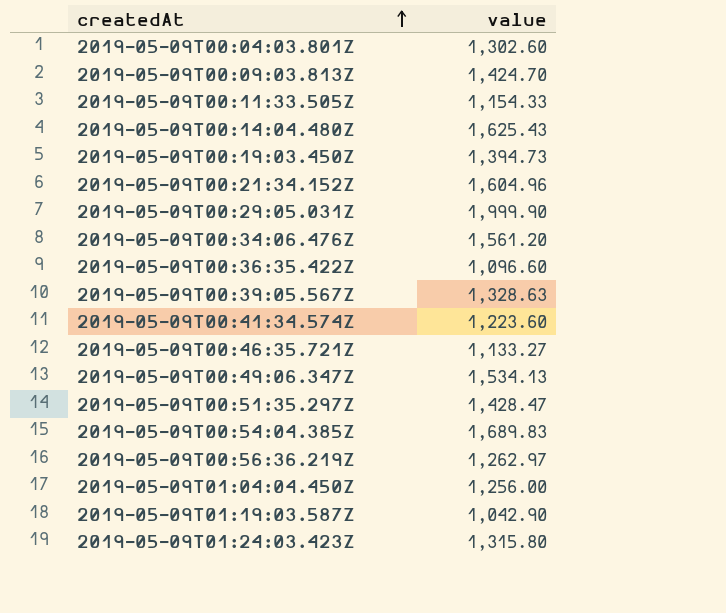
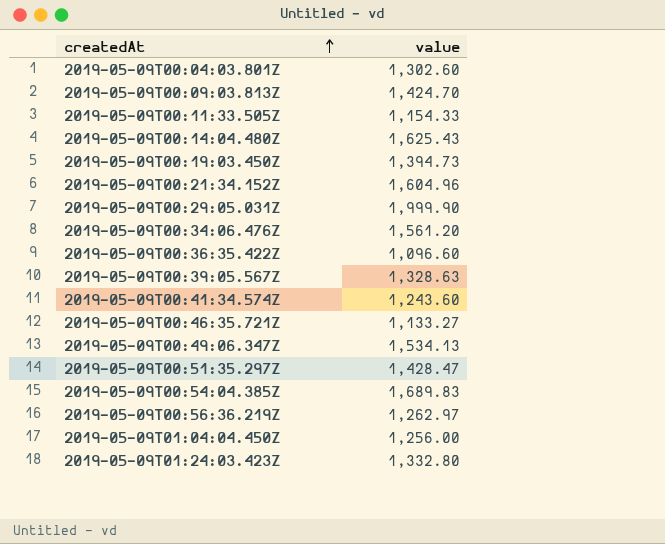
row 2019-05-09T01:19:03.587Z: 1,042.90 -> none
2019-05-09T00:41:34.574Z | value: 1,223.60 -> 1,243.60
2019-05-09T01:24:03.423Z | value: 1,315.80 -> 1,332.80

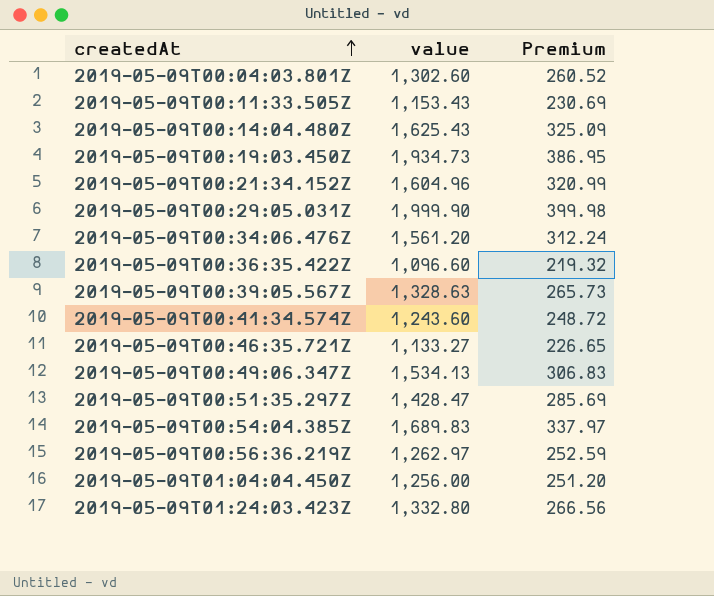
column Premium | formula: none -> [value] * 0.2
row 2019-05-09T00:09:03.813Z: 1,424.70 -> none
2019-05-09T00:11:33.505Z | value: 1,154.33 -> 1,153.43
2019-05-09T00:19:03.450Z | value: 1,394.73 -> 1,934.73

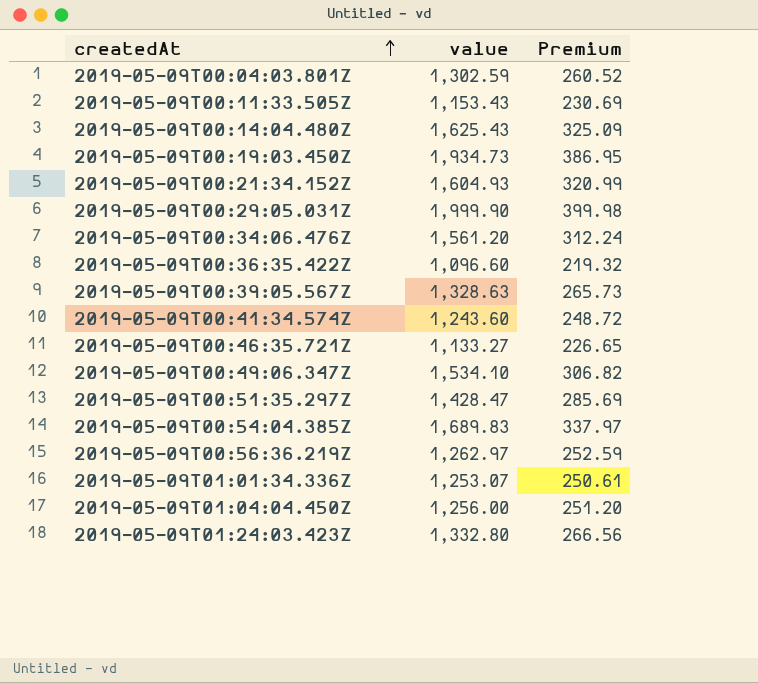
2019-05-09T00:04:03.801Z | value: 1,302.60 -> 1,302.59
2019-05-09T00:21:34.152Z | value: 1,604.96 -> 1,604.93
2019-05-09T00:49:06.347Z | value: 1,534.13 -> 1,534.10
2019-05-09T00:49:06.347Z | Premium: 306.83 -> 306.82
row 2019-05-09T01:01:34.336Z: none -> 1,253.07 | 250.61

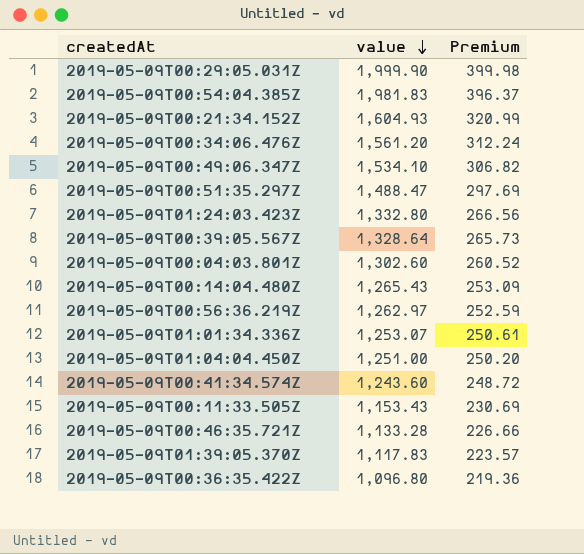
row order: createdAt ascending -> value descending
row 2019-05-09T00:19:03.450Z: 1,934.73 | 386.95 -> none
2019-05-09T00:54:04.385Z | value: 1,689.83 -> 1,981.83
2019-05-09T00:54:04.385Z | Premium: 337.97 -> 396.37
2019-05-09T00:51:35.297Z | value: 1,428.47 -> 1,488.47
2019-05-09T00:51:35.297Z | Premium: 285.69 -> 297.69
2019-05-09T00:39:05.567Z | value: 1,328.63 -> 1,328.64
2019-05-09T00:04:03.801Z | value: 1,302.59 -> 1,302.60
2019-05-09T00:14:04.480Z | value: 1,625.43 -> 1,265.43
2019-05-09T00:14:04.480Z | Premium: 325.09 -> 253.09
2019-05-09T01:04:04.450Z | value: 1,256.00 -> 1,251.00
2019-05-09T01:04:04.450Z | Premium: 251.20 -> 250.20
2019-05-09T00:46:35.721Z | value: 1,133.27 -> 1,133.28
2019-05-09T00:46:35.721Z | Premium: 226.65 -> 226.66
row 2019-05-09T01:39:05.370Z: none -> 1,117.83 | 223.57
2019-05-09T00:36:35.422Z | value: 1,096.60 -> 1,096.80
2019-05-09T00:36:35.422Z | Premium: 219.32 -> 219.36

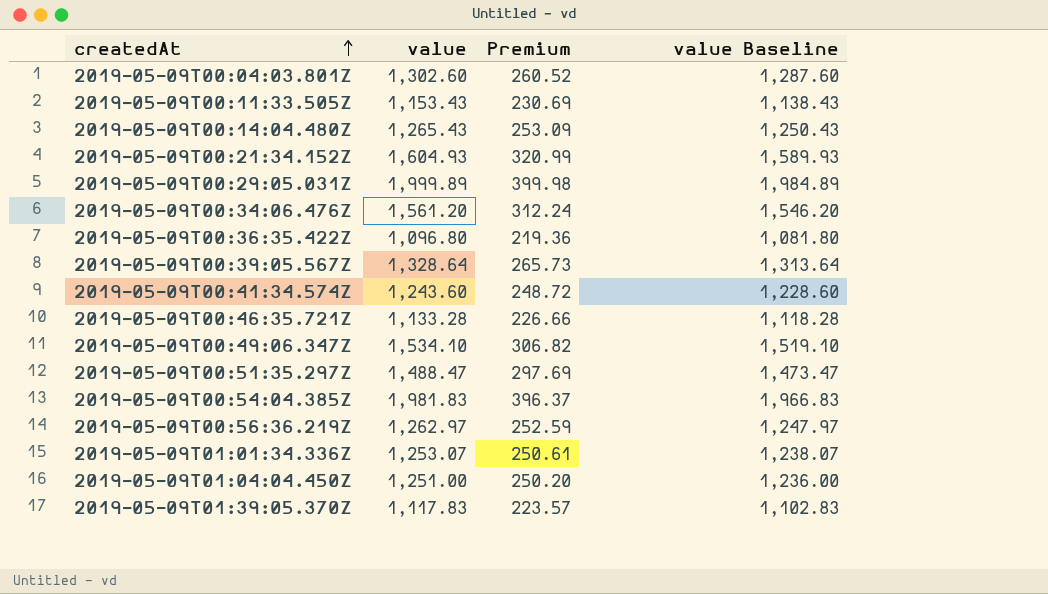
row order: value descending -> createdAt ascending
column value Baseline | formula: none -> [value] - 15
row 2019-05-09T01:24:03.423Z: 1,332.80 | 266.56 -> none
2019-05-09T00:29:05.031Z | value: 1,999.90 -> 1,999.89

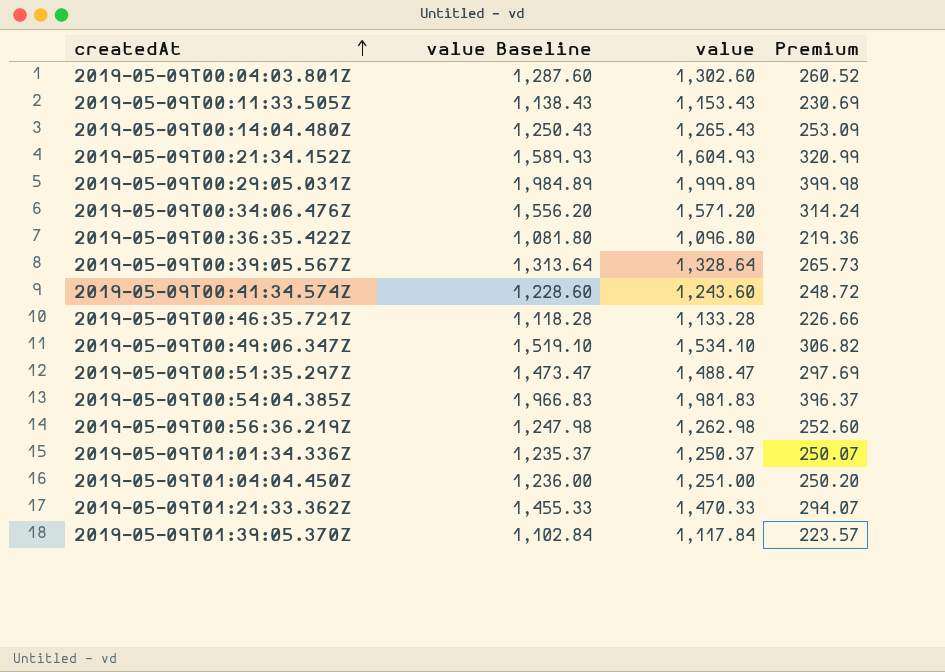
column value Baseline | position: 4 -> 2
2019-05-09T00:34:06.476Z | value Baseline: 1,546.20 -> 1,556.20
2019-05-09T00:34:06.476Z | value: 1,561.20 -> 1,571.20
2019-05-09T00:34:06.476Z | Premium: 312.24 -> 314.24
2019-05-09T00:56:36.219Z | value Baseline: 1,247.97 -> 1,247.98
2019-05-09T00:56:36.219Z | value: 1,262.97 -> 1,262.98
2019-05-09T00:56:36.219Z | Premium: 252.59 -> 252.60
2019-05-09T01:01:34.336Z | value Baseline: 1,238.07 -> 1,235.37
2019-05-09T01:01:34.336Z | value: 1,253.07 -> 1,250.37
2019-05-09T01:01:34.336Z | Premium: 250.61 -> 250.07
row 2019-05-09T01:21:33.362Z: none -> 1,455.33 | 1,470.33 | 294.07
2019-05-09T01:39:05.370Z | value Baseline: 1,102.83 -> 1,102.84
2019-05-09T01:39:05.370Z | value: 1,117.83 -> 1,117.84

